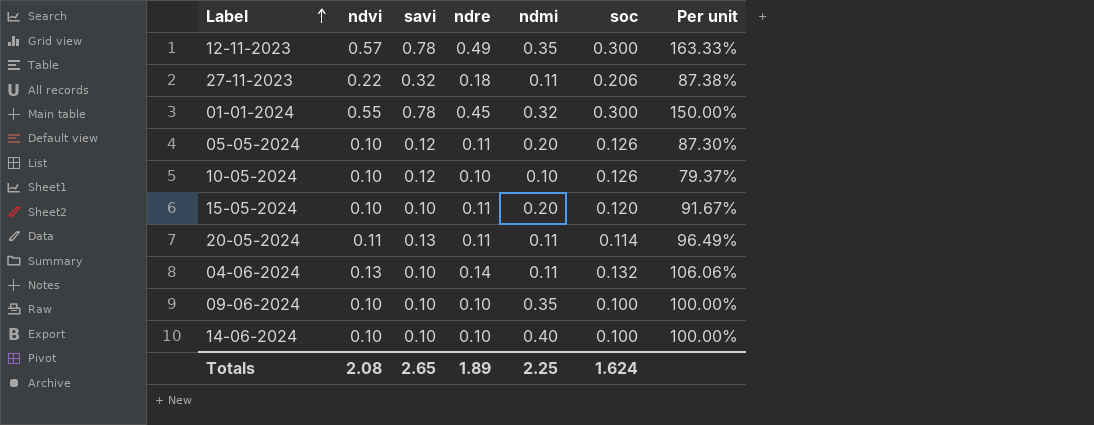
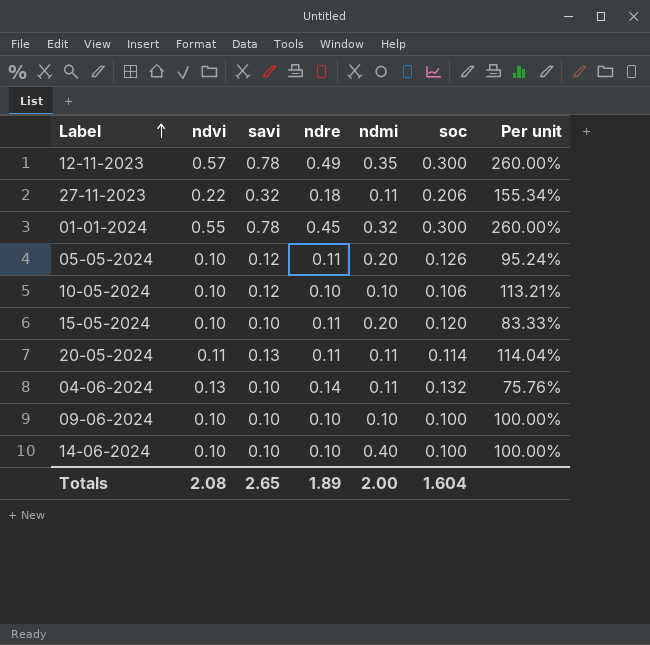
column Per unit | formula: [ndre] / [soc] -> [savi] / [soc]
10-05-2024 | soc: 0.126 -> 0.106
09-06-2024 | ndmi: 0.35 -> 0.10
Totals | ndmi: 2.25 -> 2.00
Totals | soc: 1.624 -> 1.604

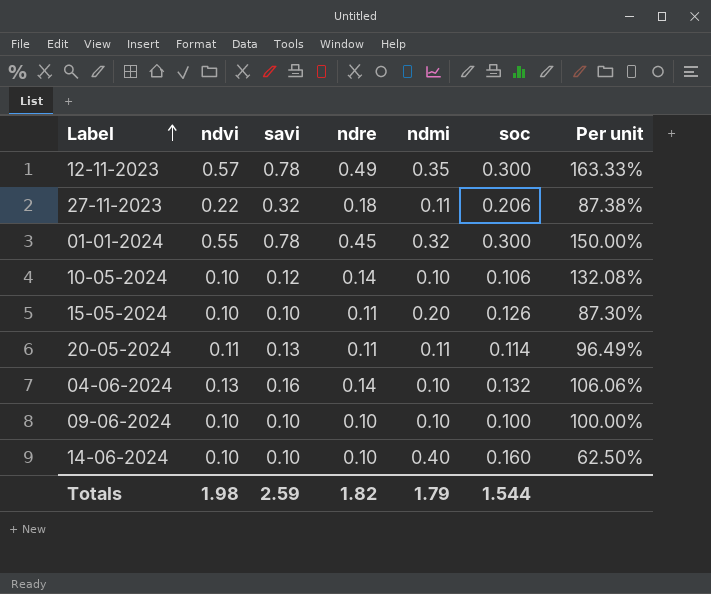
column Per unit | formula: [savi] / [soc] -> [ndre] / [soc]
row 05-05-2024: 0.10 | 0.12 | 0.11 | 0.20 | 0.126 | 95.24% -> none
10-05-2024 | ndre: 0.10 -> 0.14
15-05-2024 | soc: 0.120 -> 0.126
04-06-2024 | savi: 0.10 -> 0.16
04-06-2024 | ndmi: 0.11 -> 0.10
14-06-2024 | soc: 0.100 -> 0.160
Totals | ndvi: 2.08 -> 1.98
Totals | savi: 2.65 -> 2.59
Totals | ndre: 1.89 -> 1.82
Totals | ndmi: 2.00 -> 1.79
Totals | soc: 1.604 -> 1.544

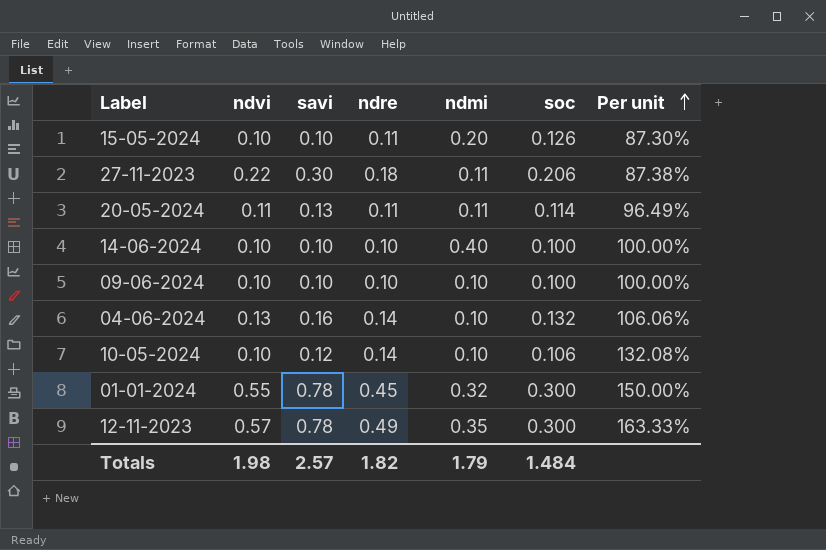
row order: Label ascending -> Per unit ascending
27-11-2023 | savi: 0.32 -> 0.30
14-06-2024 | soc: 0.160 -> 0.100
14-06-2024 | Per unit: 62.50% -> 100.00%
Totals | savi: 2.59 -> 2.57
Totals | soc: 1.544 -> 1.484

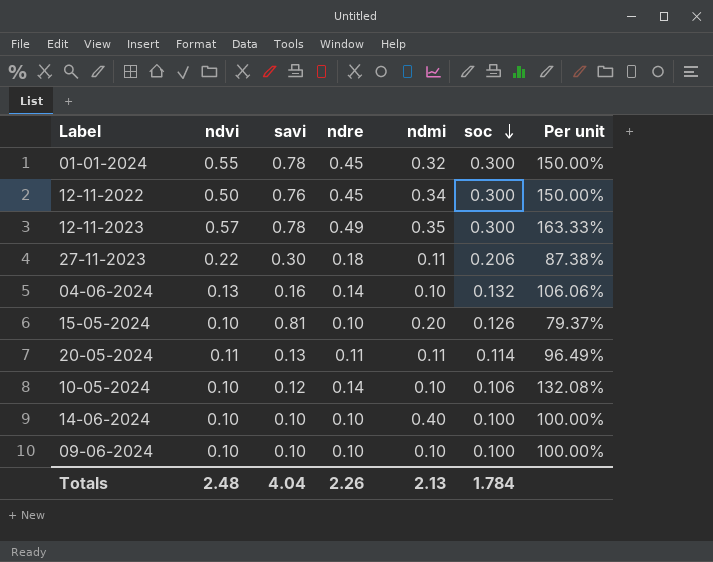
row order: Per unit ascending -> soc descending
row 12-11-2022: none -> 0.50 | 0.76 | 0.45 | 0.34 | 0.300 | 150.00%
15-05-2024 | savi: 0.10 -> 0.81
15-05-2024 | ndre: 0.11 -> 0.10
15-05-2024 | Per unit: 87.30% -> 79.37%
Totals | ndvi: 1.98 -> 2.48
Totals | savi: 2.57 -> 4.04
Totals | ndre: 1.82 -> 2.26
Totals | ndmi: 1.79 -> 2.13
Totals | soc: 1.484 -> 1.784

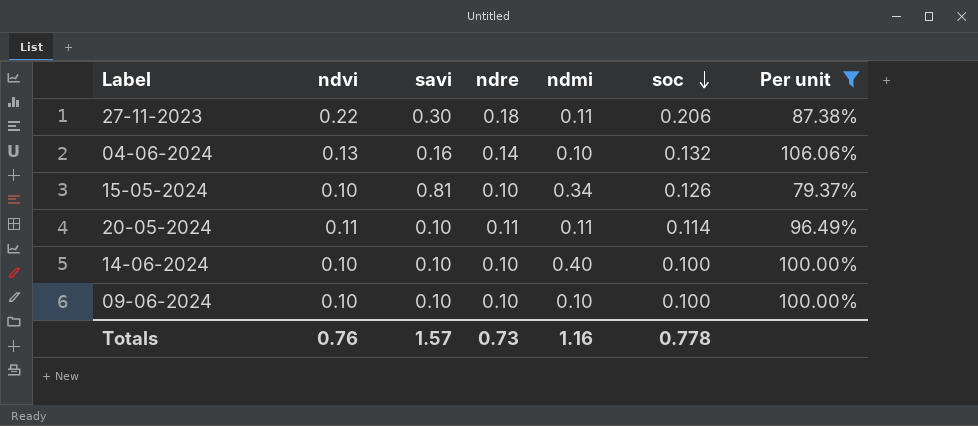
filter: none -> Per unit <= 106.06%
15-05-2024 | ndmi: 0.20 -> 0.34
20-05-2024 | savi: 0.13 -> 0.10
Totals | ndvi: 2.48 -> 0.76
Totals | savi: 4.04 -> 1.57
Totals | ndre: 2.26 -> 0.73
Totals | ndmi: 2.13 -> 1.16
Totals | soc: 1.784 -> 0.778

